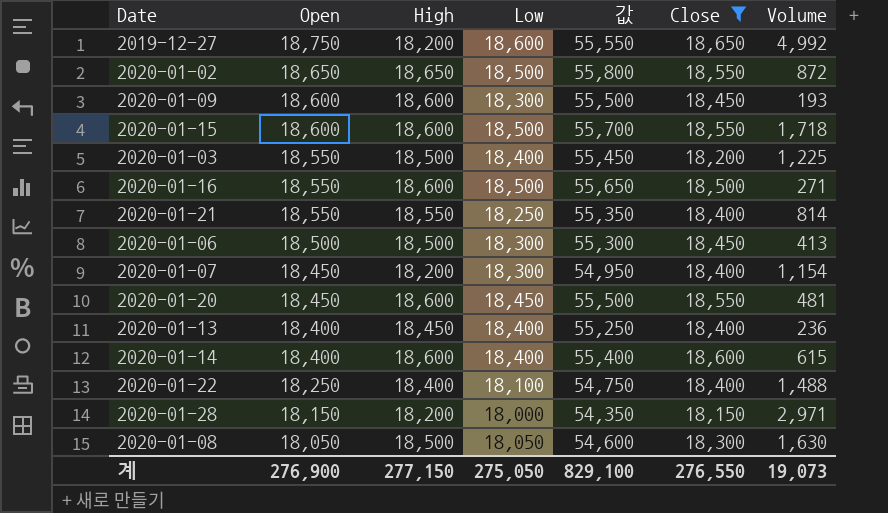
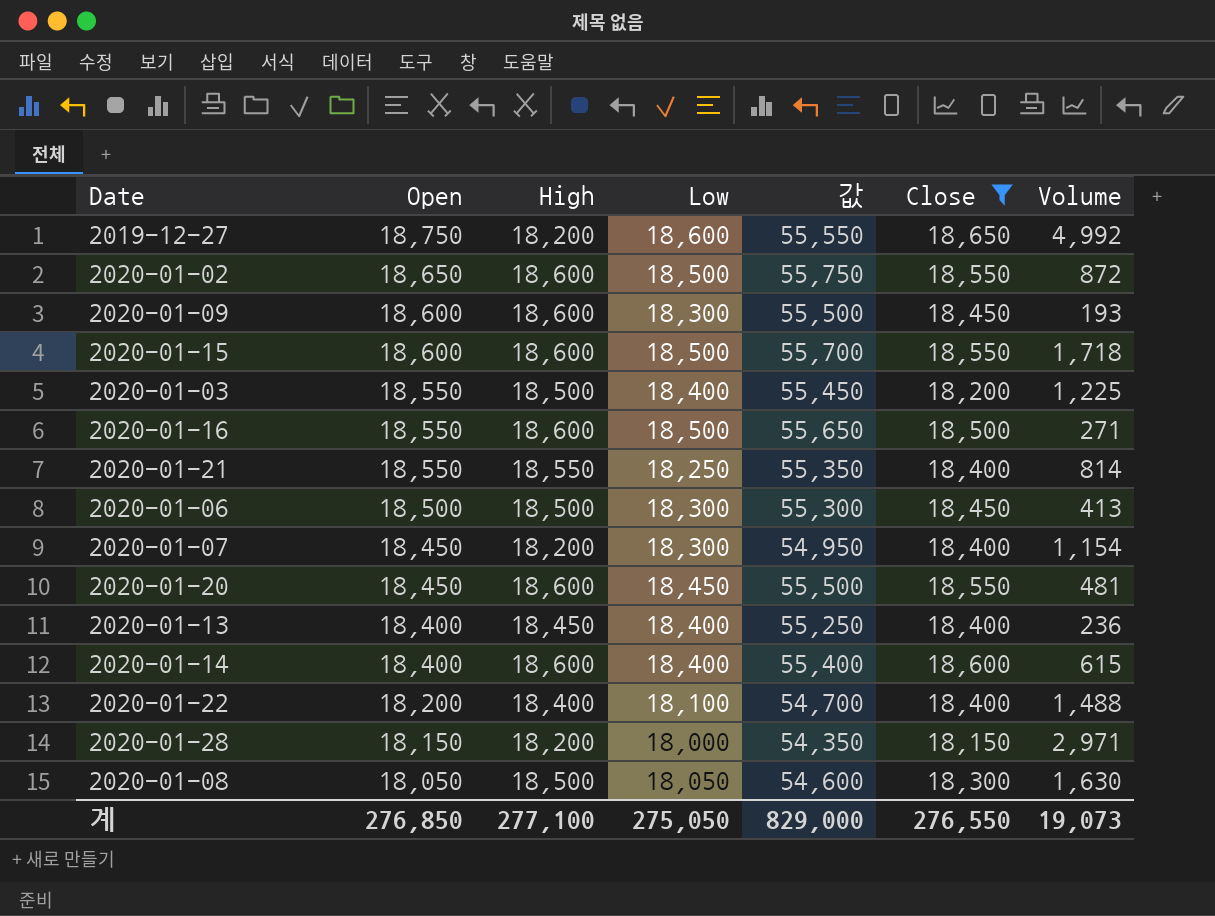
2020-01-02 | High: 18,650 -> 18,600
2020-01-02 | 값: 55,800 -> 55,750
2020-01-22 | Open: 18,250 -> 18,200
2020-01-22 | 값: 54,750 -> 54,700
계 | Open: 276,900 -> 276,850
계 | High: 277,150 -> 277,100
계 | 값: 829,100 -> 829,000

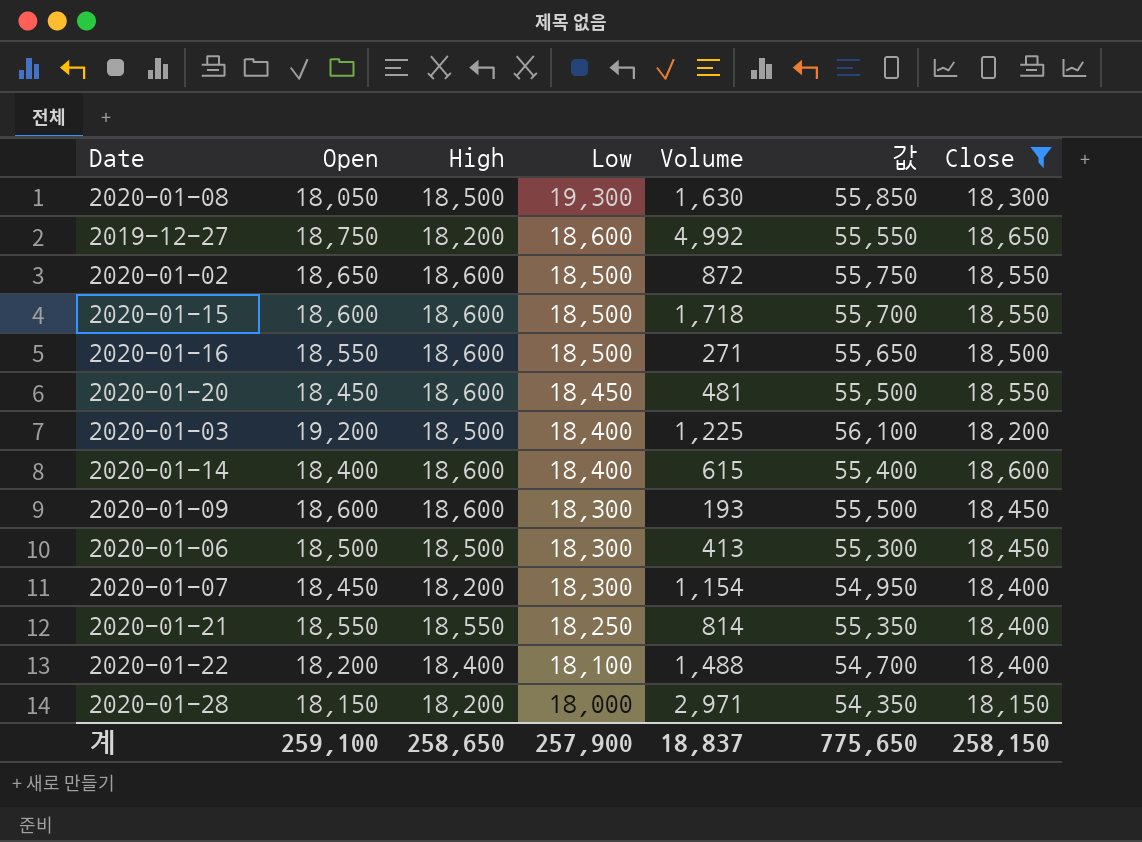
row order: Open descending -> Low descending
column Volume | position: 7 -> 5
row 2020-01-13: 18,400 | 18,450 | 18,400 | 55,250 | 18,400 | 236 -> none
2020-01-08 | Low: 18,050 -> 19,300
2020-01-08 | 값: 54,600 -> 55,850
2020-01-03 | Open: 18,550 -> 19,200
2020-01-03 | 값: 55,450 -> 56,100
계 | Open: 276,850 -> 259,100
계 | High: 277,100 -> 258,650
계 | Low: 275,050 -> 257,900
계 | Volume: 19,073 -> 18,837
계 | 값: 829,000 -> 775,650
계 | Close: 276,550 -> 258,150

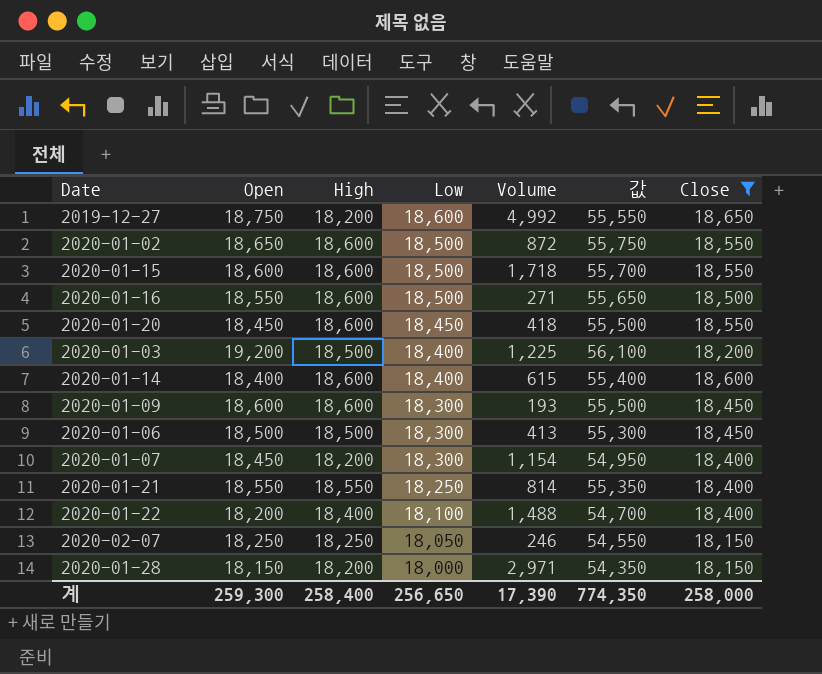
row 2020-01-08: 18,050 | 18,500 | 19,300 | 1,630 | 55,850 | 18,300 -> none
2020-01-20 | Volume: 481 -> 418
row 2020-02-07: none -> 18,250 | 18,250 | 18,050 | 246 | 54,550 | 18,150
계 | Open: 259,100 -> 259,300
계 | High: 258,650 -> 258,400
계 | Low: 257,900 -> 256,650
계 | Volume: 18,837 -> 17,390
계 | 값: 775,650 -> 774,350
계 | Close: 258,150 -> 258,000

